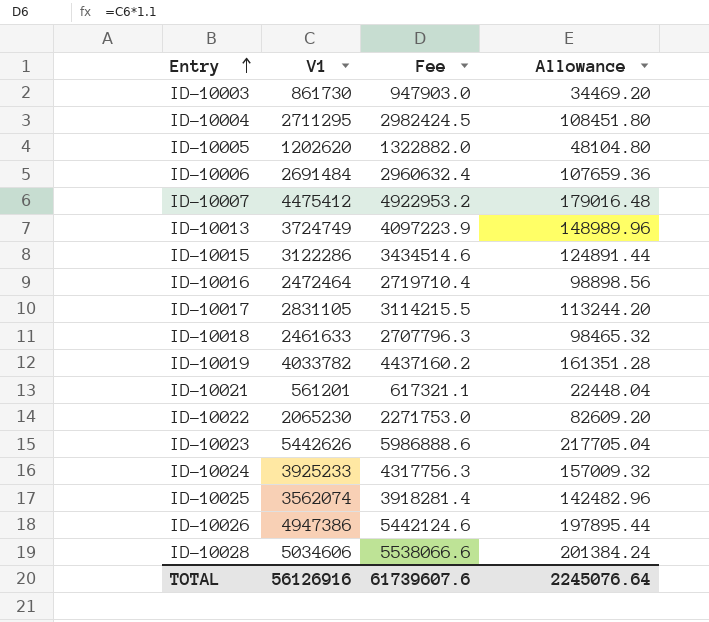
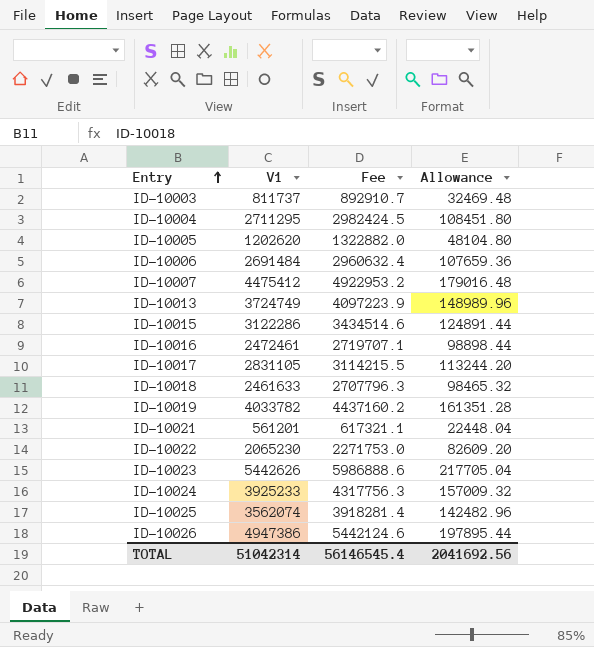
row ID-10028: 5034606 | 5538066.6 | 201384.24 -> none
ID-10003 | V1: 861730 -> 811737
ID-10003 | Fee: 947903.0 -> 892910.7
ID-10003 | Allowance: 34469.20 -> 32469.48
ID-10016 | V1: 2472464 -> 2472461
ID-10016 | Fee: 2719710.4 -> 2719707.1
ID-10016 | Allowance: 98898.56 -> 98898.44
TOTAL | V1: 56126916 -> 51042314
TOTAL | Fee: 61739607.6 -> 56146545.4
TOTAL | Allowance: 2245076.64 -> 2041692.56

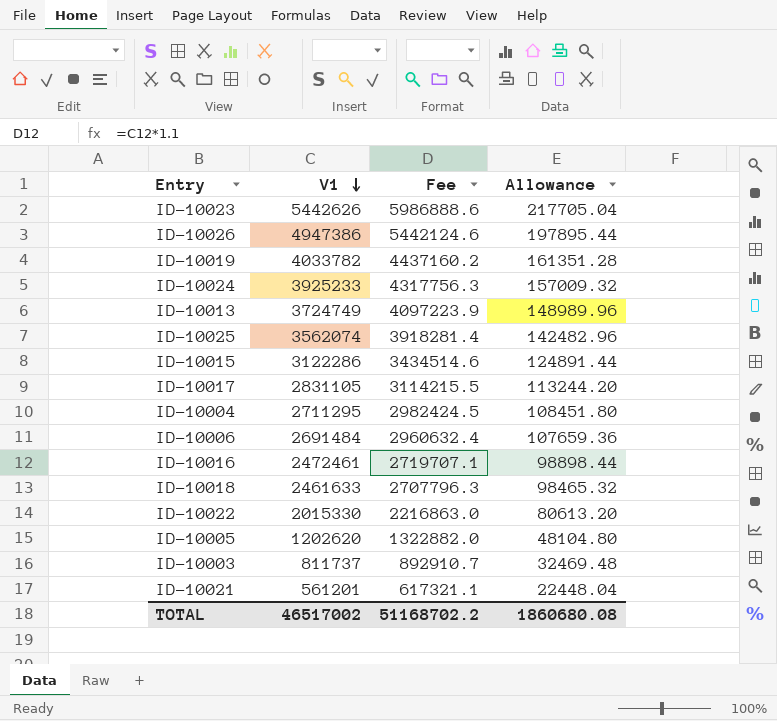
row order: Entry ascending -> V1 descending
row ID-10007: 4475412 | 4922953.2 | 179016.48 -> none
ID-10022 | V1: 2065230 -> 2015330
ID-10022 | Fee: 2271753.0 -> 2216863.0
ID-10022 | Allowance: 82609.20 -> 80613.20
TOTAL | V1: 51042314 -> 46517002
TOTAL | Fee: 56146545.4 -> 51168702.2
TOTAL | Allowance: 2041692.56 -> 1860680.08

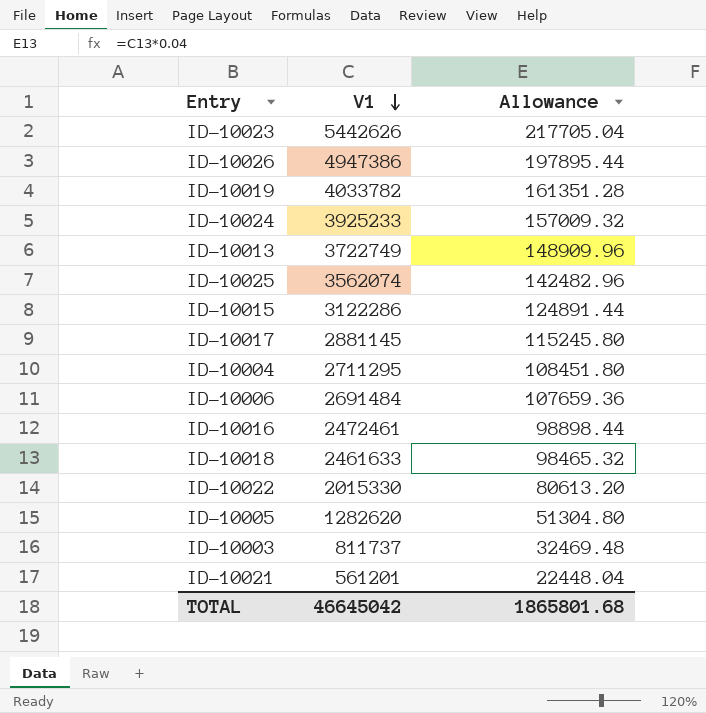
column Fee | formula: [V1] * 1.1 -> none
ID-10013 | V1: 3724749 -> 3722749
ID-10013 | Allowance: 148989.96 -> 148909.96
ID-10017 | V1: 2831105 -> 2881145
ID-10017 | Allowance: 113244.20 -> 115245.80
ID-10005 | V1: 1202620 -> 1282620
ID-10005 | Allowance: 48104.80 -> 51304.80
TOTAL | V1: 46517002 -> 46645042
TOTAL | Allowance: 1860680.08 -> 1865801.68

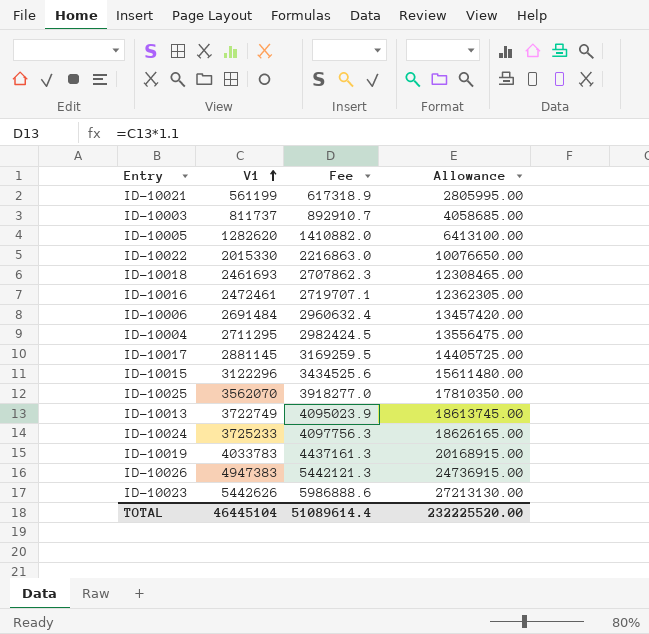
row order: V1 descending -> V1 ascending
column Fee | formula: none -> [V1] * 1.1
column Allowance | formula: [V1] * 0.04 -> [V1] * 5
ID-10021 | V1: 561201 -> 561199
ID-10018 | V1: 2461633 -> 2461693
ID-10015 | V1: 3122286 -> 3122296
ID-10025 | V1: 3562074 -> 3562070
ID-10024 | V1: 3925233 -> 3725233
ID-10019 | V1: 4033782 -> 4033783
ID-10026 | V1: 4947386 -> 4947383
TOTAL | V1: 46645042 -> 46445104
TOTAL | Allowance: 1865801.68 -> 232225520.00

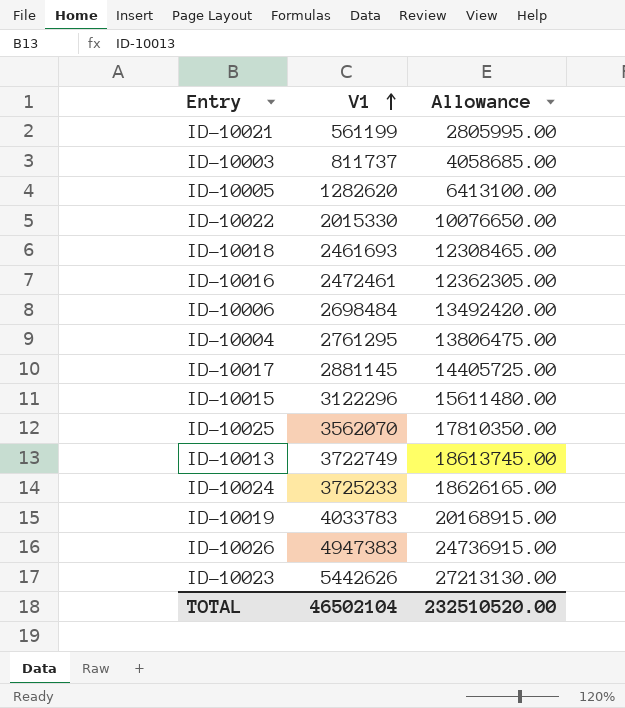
column Fee | formula: [V1] * 1.1 -> none
ID-10006 | V1: 2691484 -> 2698484
ID-10006 | Allowance: 13457420.00 -> 13492420.00
ID-10004 | V1: 2711295 -> 2761295
ID-10004 | Allowance: 13556475.00 -> 13806475.00
TOTAL | V1: 46445104 -> 46502104
TOTAL | Allowance: 232225520.00 -> 232510520.00

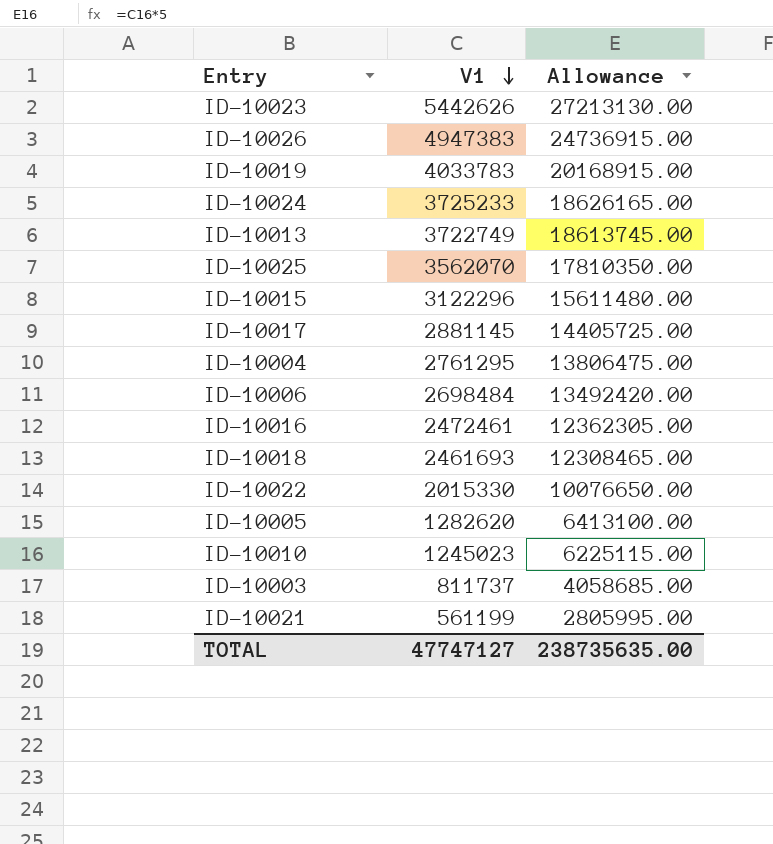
row order: V1 ascending -> V1 descending
row ID-10010: none -> 1245023 | 6225115.00
TOTAL | V1: 46502104 -> 47747127
TOTAL | Allowance: 232510520.00 -> 238735635.00

